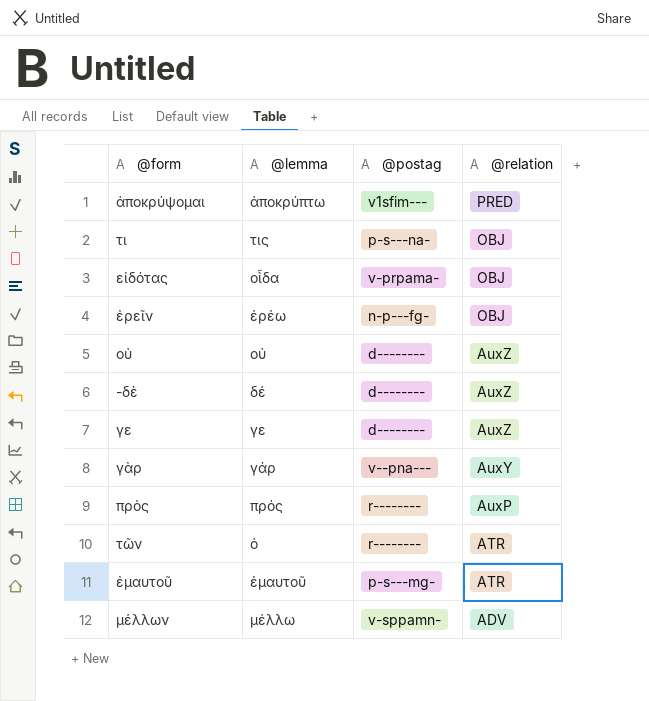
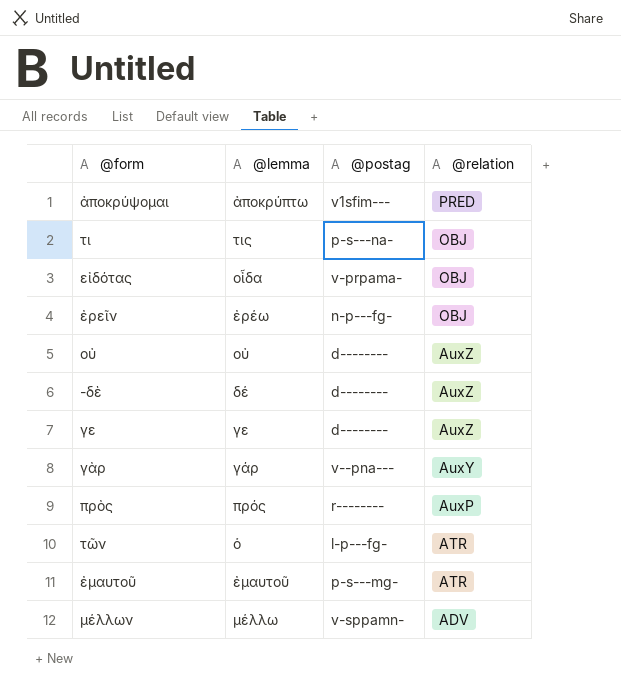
τῶν | @postag: r-------- -> l-p---fg-

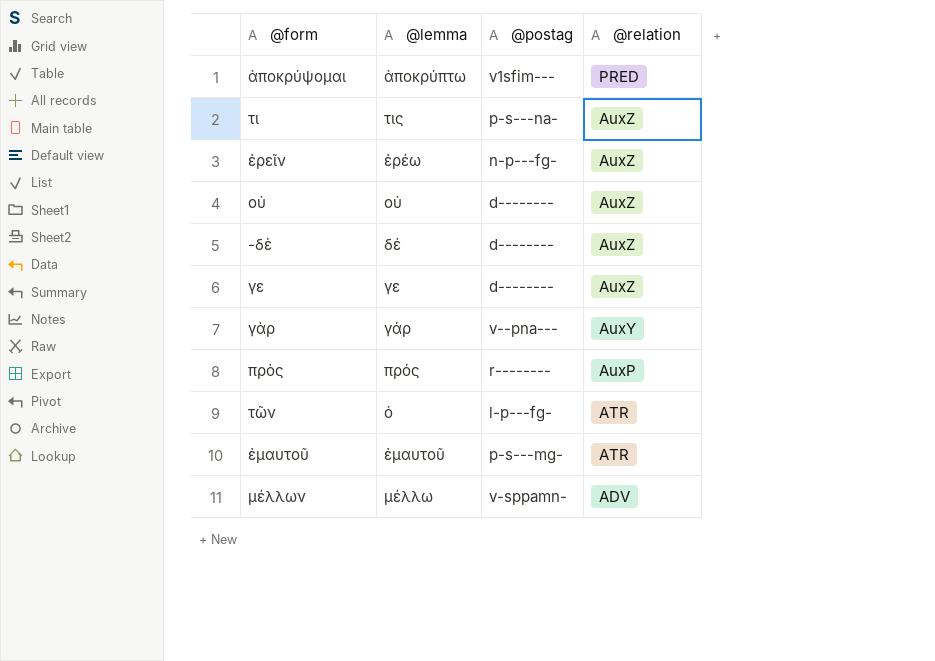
row εἰδότας: οἶδα | v-prpama- | OBJ -> none
τι | @relation: OBJ -> AuxZ
ἐρεῖν | @relation: OBJ -> AuxZ

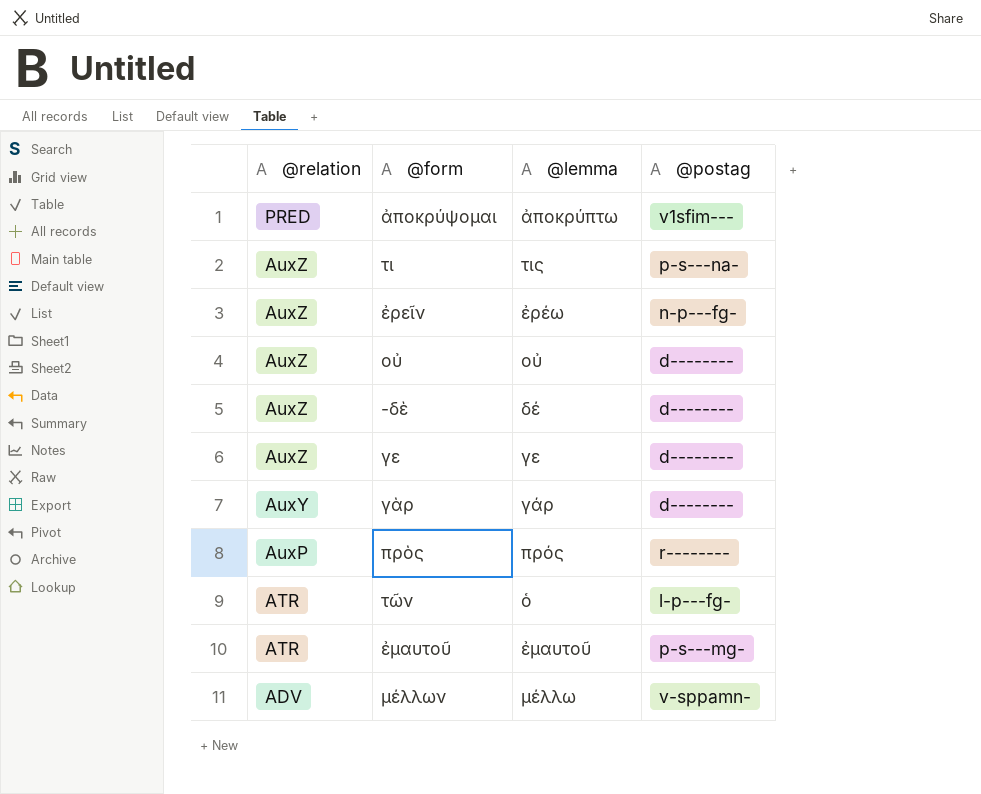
column @relation | position: 4 -> 1
γὰρ | @postag: v--pna--- -> d--------

